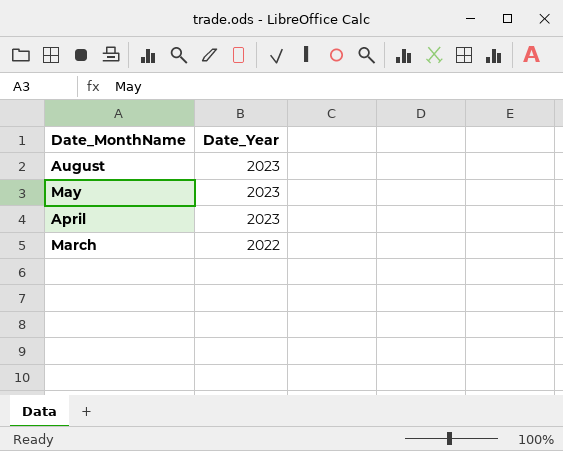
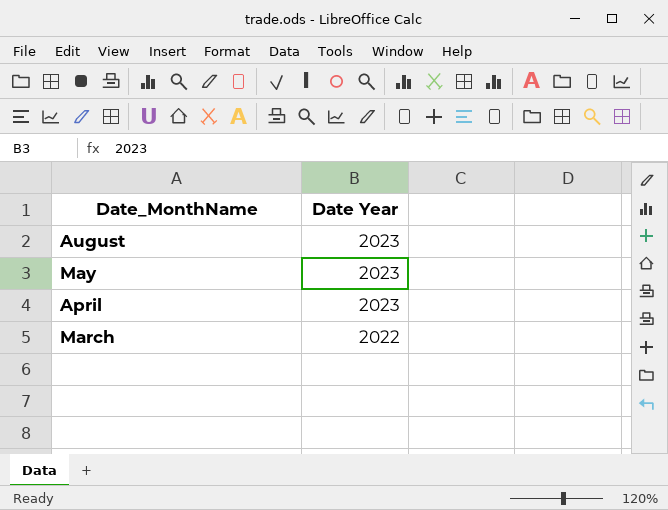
column name: Date_Year -> Date Year

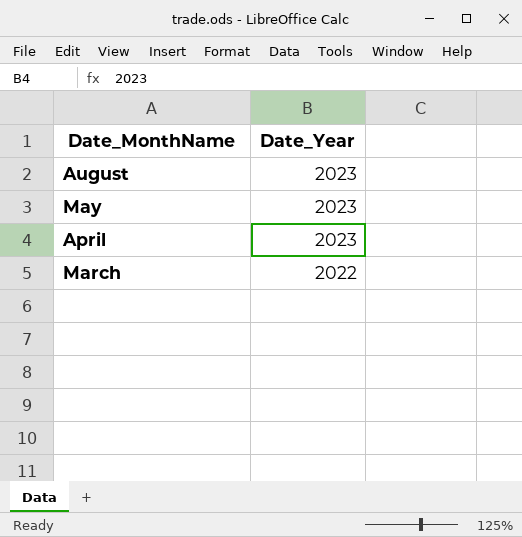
column name: Date Year -> Date_Year

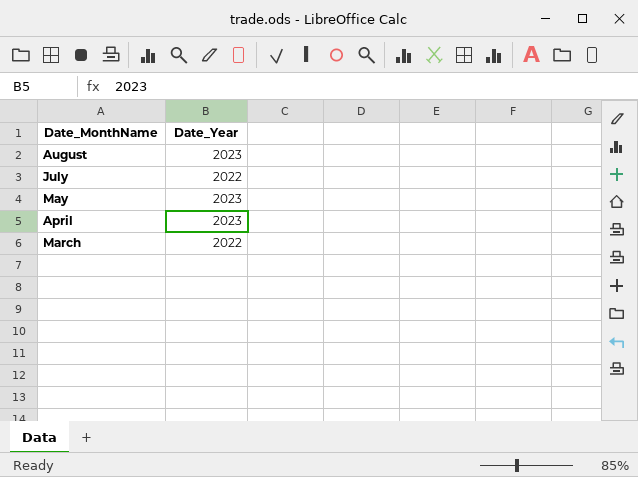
row July: none -> 2022

